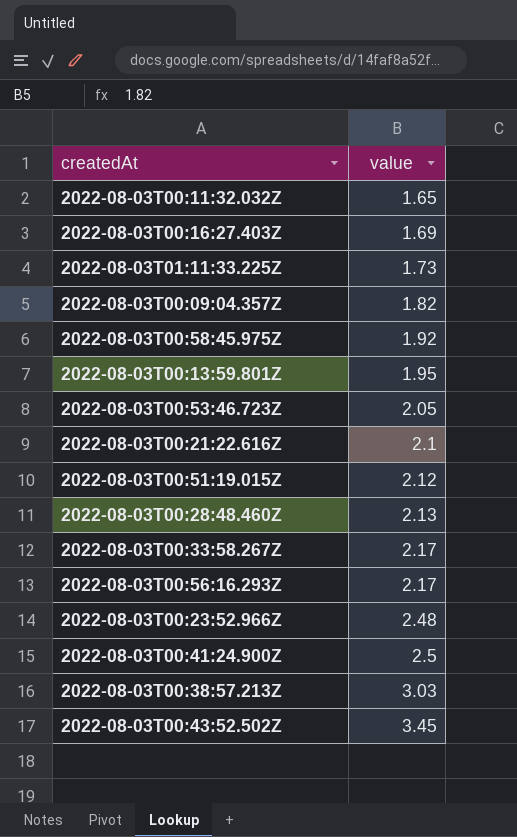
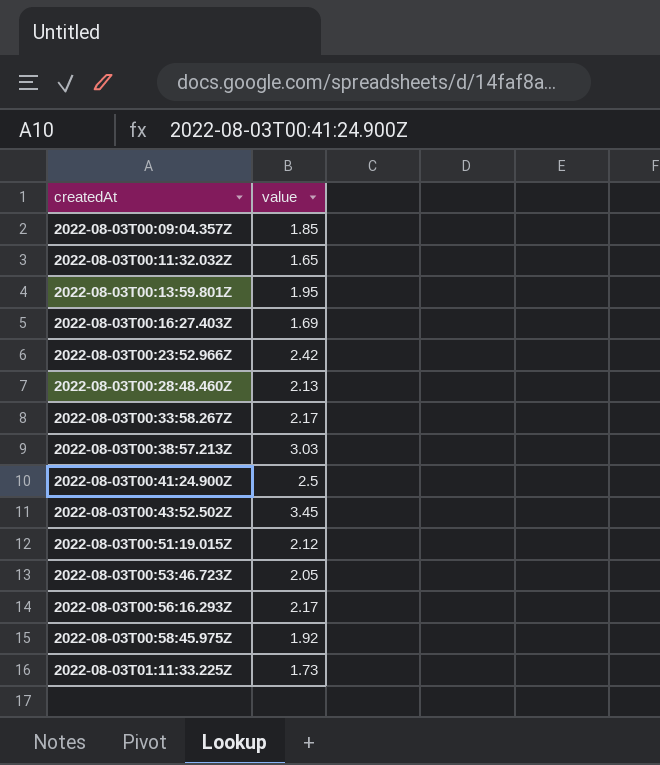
row order: value ascending -> createdAt ascending
row 2022-08-03T00:21:22.616Z: 2.1 -> none
2022-08-03T00:09:04.357Z | value: 1.82 -> 1.85
2022-08-03T00:23:52.966Z | value: 2.48 -> 2.42

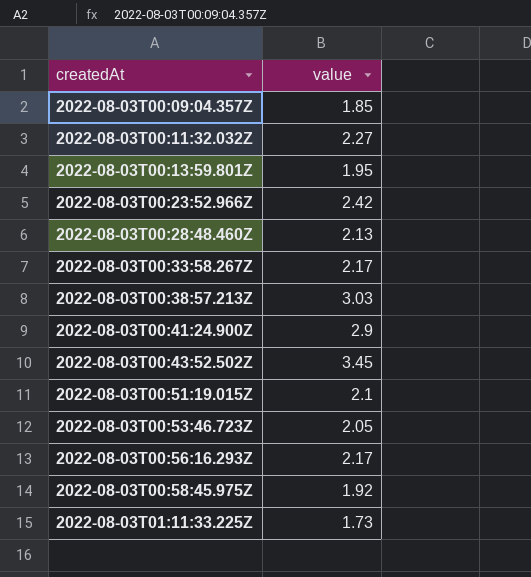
row 2022-08-03T00:16:27.403Z: 1.69 -> none
2022-08-03T00:11:32.032Z | value: 1.65 -> 2.27
2022-08-03T00:41:24.900Z | value: 2.5 -> 2.9
2022-08-03T00:51:19.015Z | value: 2.12 -> 2.1

